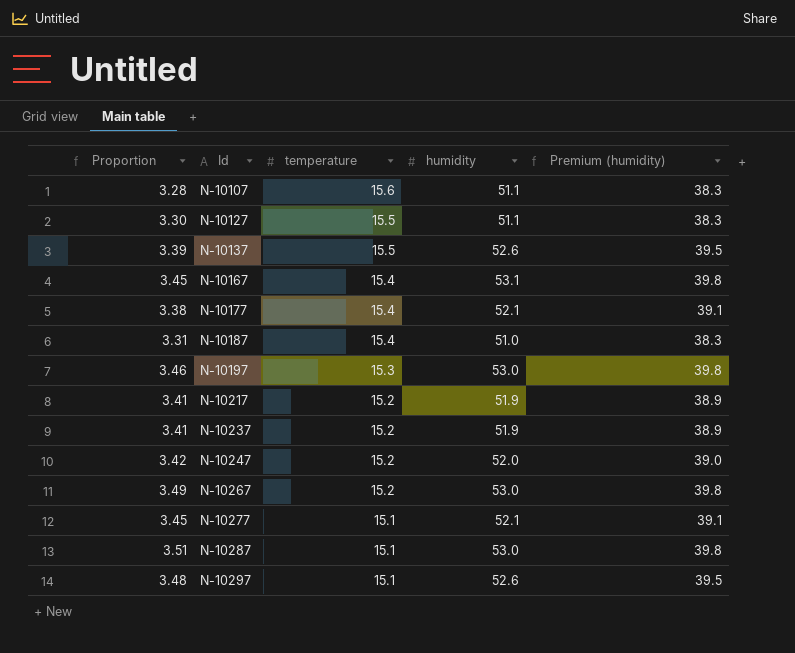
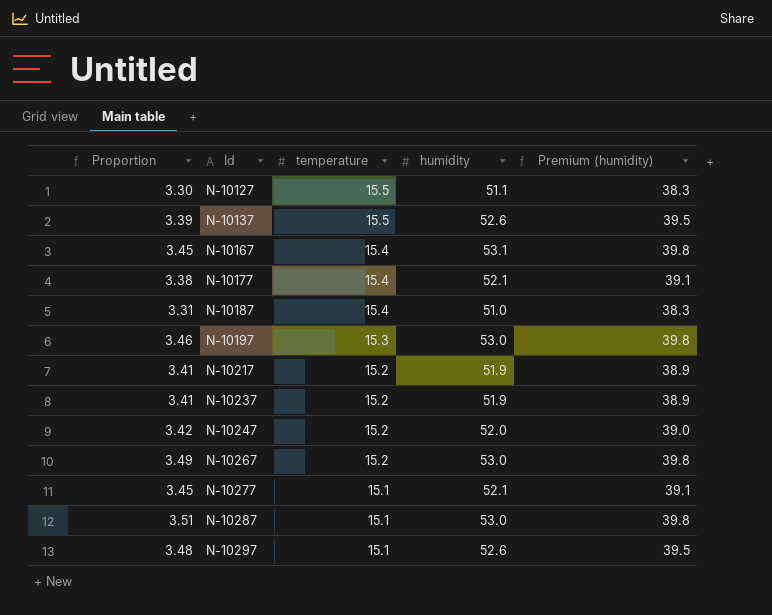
row N-10107: 3.28 | 15.6 | 51.1 | 38.3 -> none

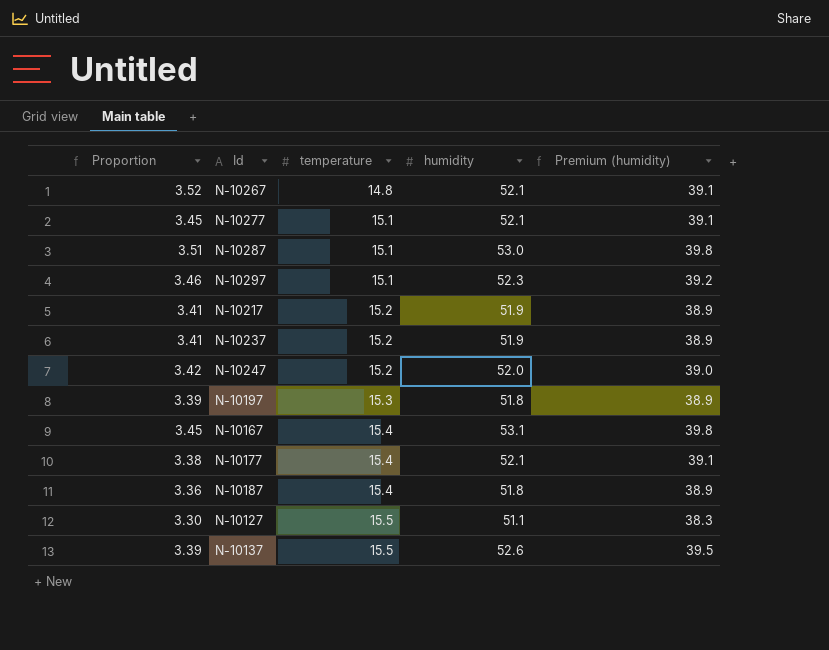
row order: Id ascending -> temperature ascending
N-10267 | Proportion: 3.49 -> 3.52
N-10267 | temperature: 15.2 -> 14.8
N-10267 | humidity: 53.0 -> 52.1
N-10267 | Premium (humidity): 39.8 -> 39.1
N-10297 | Proportion: 3.48 -> 3.46
N-10297 | humidity: 52.6 -> 52.3
N-10297 | Premium (humidity): 39.5 -> 39.2
N-10197 | Proportion: 3.46 -> 3.39
N-10197 | humidity: 53.0 -> 51.8
N-10197 | Premium (humidity): 39.8 -> 38.9
N-10187 | Proportion: 3.31 -> 3.36
N-10187 | humidity: 51.0 -> 51.8
N-10187 | Premium (humidity): 38.3 -> 38.9

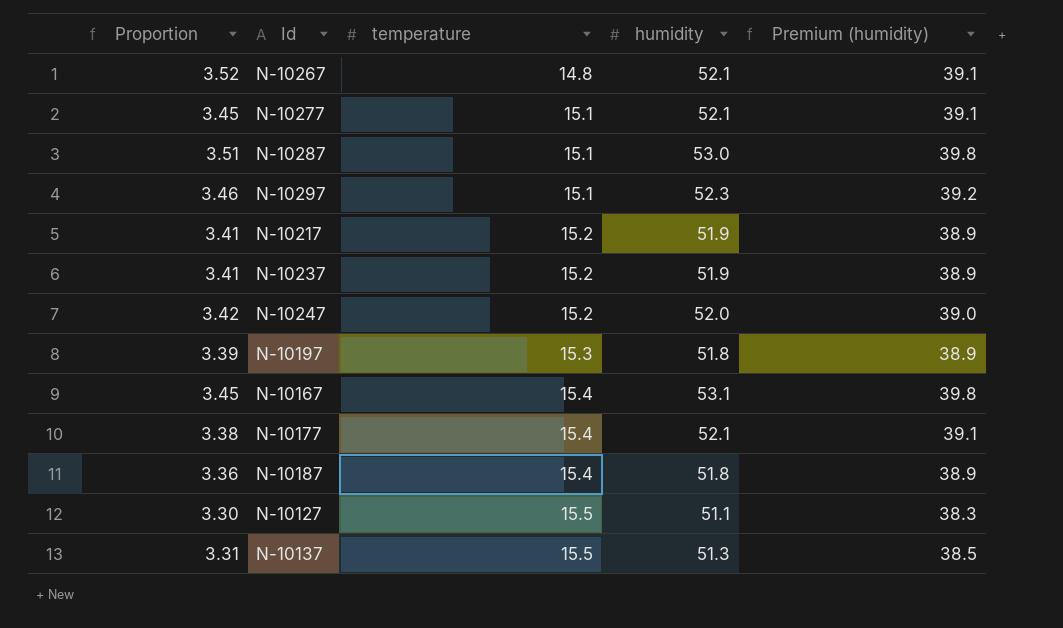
N-10137 | Proportion: 3.39 -> 3.31
N-10137 | humidity: 52.6 -> 51.3
N-10137 | Premium (humidity): 39.5 -> 38.5

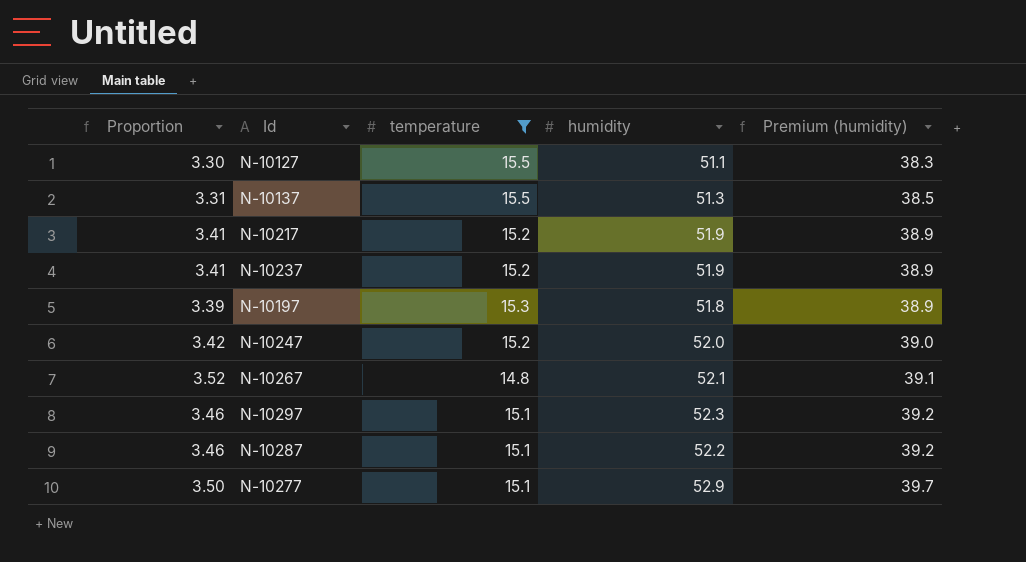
filter: none -> temperature != 15.4
row order: temperature ascending -> Premium (humidity) ascending
N-10287 | Proportion: 3.51 -> 3.46
N-10287 | humidity: 53.0 -> 52.2
N-10287 | Premium (humidity): 39.8 -> 39.2
N-10277 | Proportion: 3.45 -> 3.50
N-10277 | humidity: 52.1 -> 52.9
N-10277 | Premium (humidity): 39.1 -> 39.7

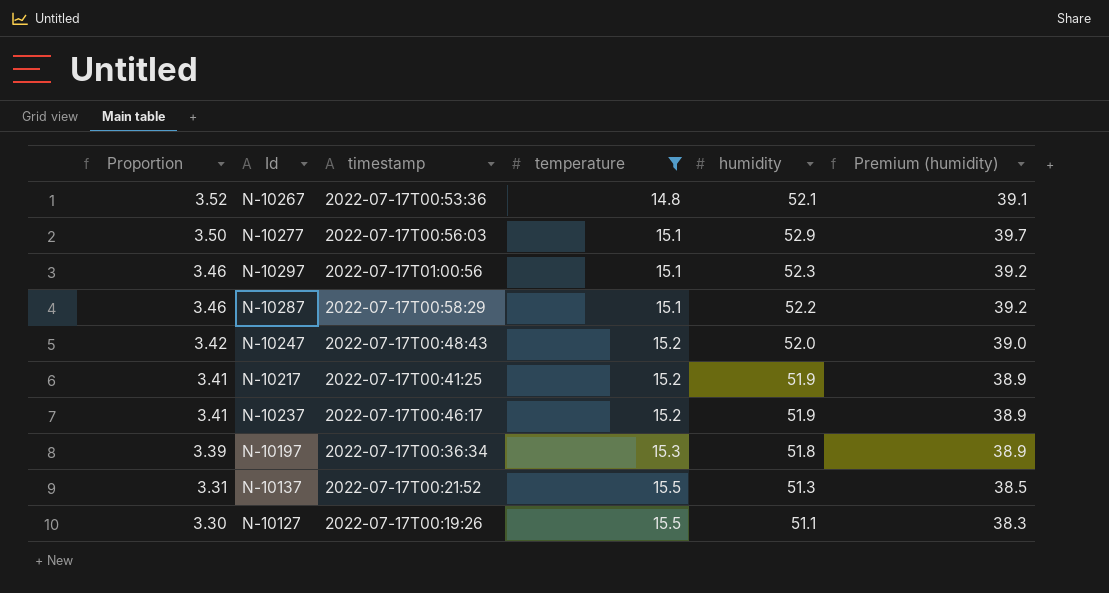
row order: Premium (humidity) ascending -> Proportion descending
column timestamp | position: none -> 3

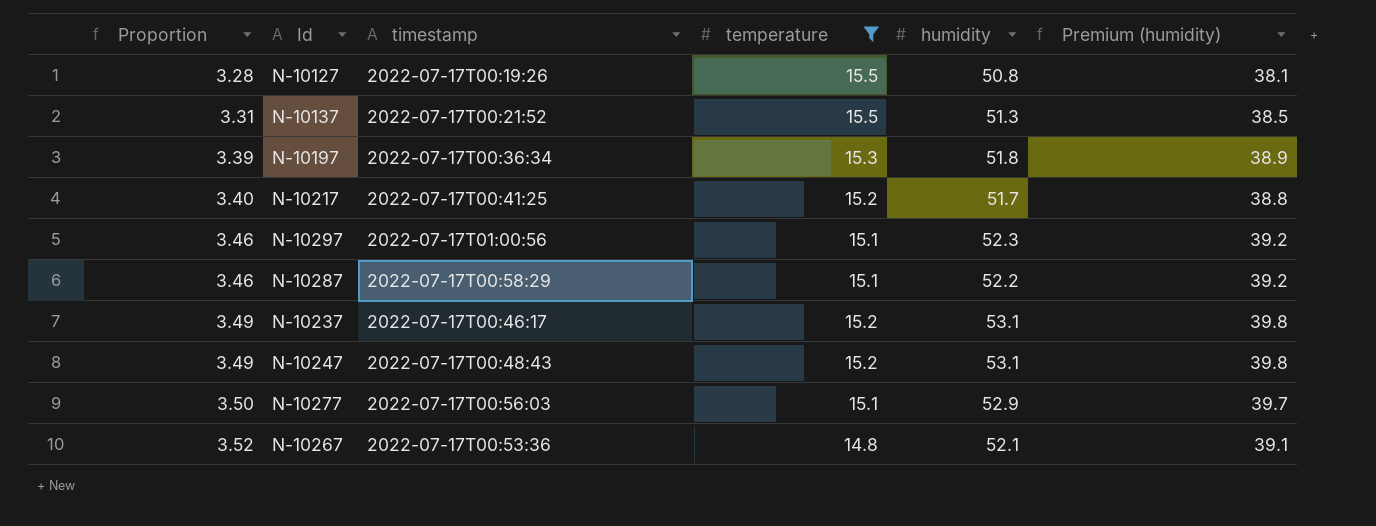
row order: Proportion descending -> Proportion ascending
N-10127 | Proportion: 3.30 -> 3.28
N-10127 | humidity: 51.1 -> 50.8
N-10127 | Premium (humidity): 38.3 -> 38.1
N-10217 | Proportion: 3.41 -> 3.40
N-10217 | humidity: 51.9 -> 51.7
N-10217 | Premium (humidity): 38.9 -> 38.8
N-10237 | Proportion: 3.41 -> 3.49
N-10237 | humidity: 51.9 -> 53.1
N-10237 | Premium (humidity): 38.9 -> 39.8
N-10247 | Proportion: 3.42 -> 3.49
N-10247 | humidity: 52.0 -> 53.1
N-10247 | Premium (humidity): 39.0 -> 39.8

